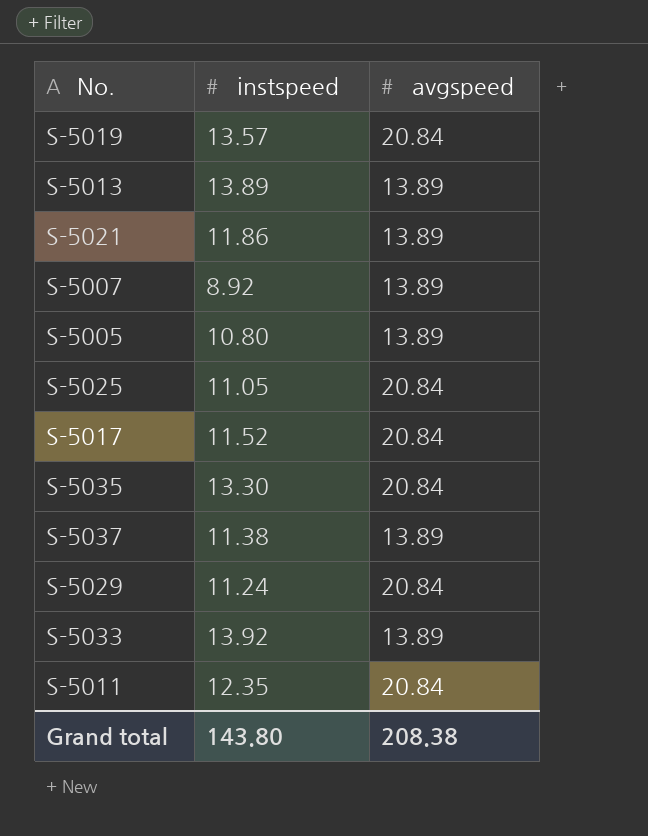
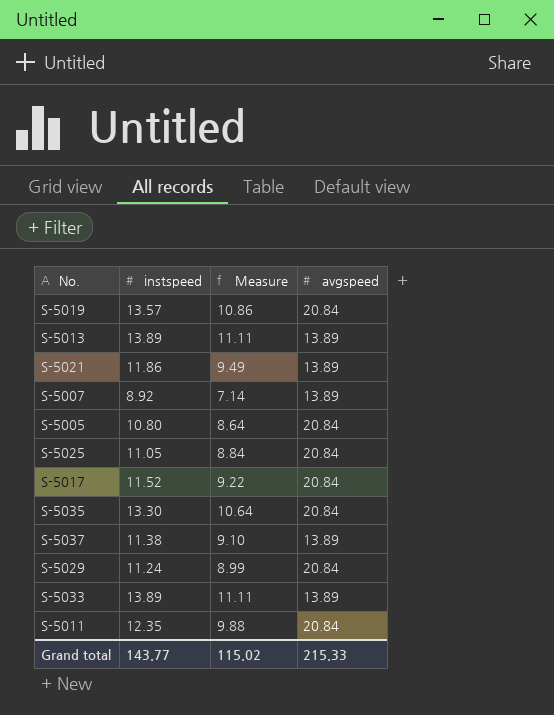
column Measure | formula: none -> [instspeed] * 0.8
S-5005 | avgspeed: 13.89 -> 20.84
S-5033 | instspeed: 13.92 -> 13.89
Grand total | instspeed: 143.80 -> 143.77
Grand total | avgspeed: 208.38 -> 215.33

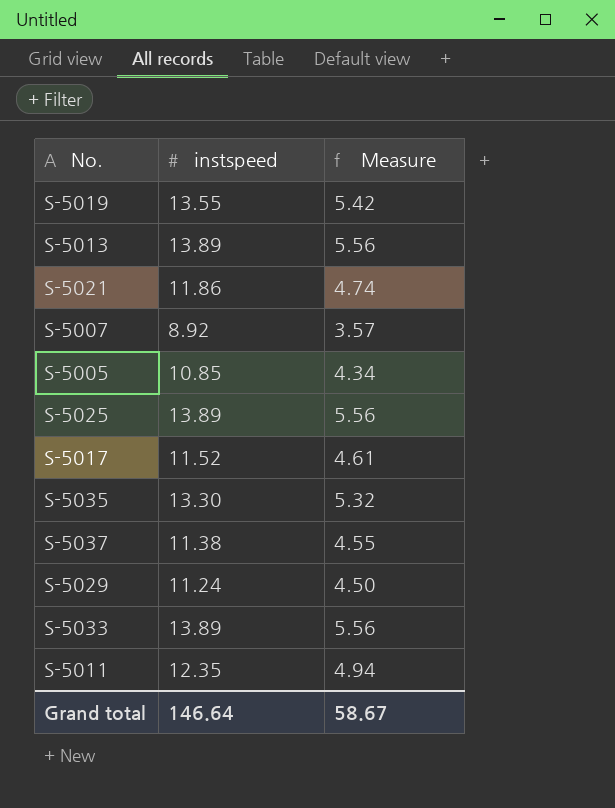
column avgspeed | position: 4 -> none
column Measure | formula: [instspeed] * 0.8 -> [instspeed] * 0.4
S-5019 | instspeed: 13.57 -> 13.55
S-5005 | instspeed: 10.80 -> 10.85
S-5025 | instspeed: 11.05 -> 13.89
Grand total | instspeed: 143.77 -> 146.64
Grand total | Measure: 115.02 -> 58.67

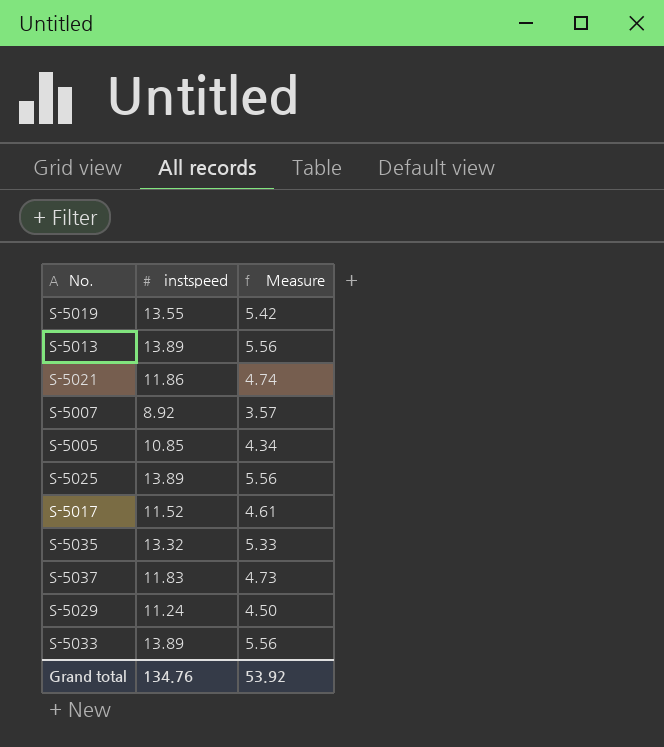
row S-5011: 12.35 | 4.94 -> none
S-5035 | instspeed: 13.30 -> 13.32
S-5035 | Measure: 5.32 -> 5.33
S-5037 | instspeed: 11.38 -> 11.83
S-5037 | Measure: 4.55 -> 4.73
Grand total | instspeed: 146.64 -> 134.76
Grand total | Measure: 58.67 -> 53.92

